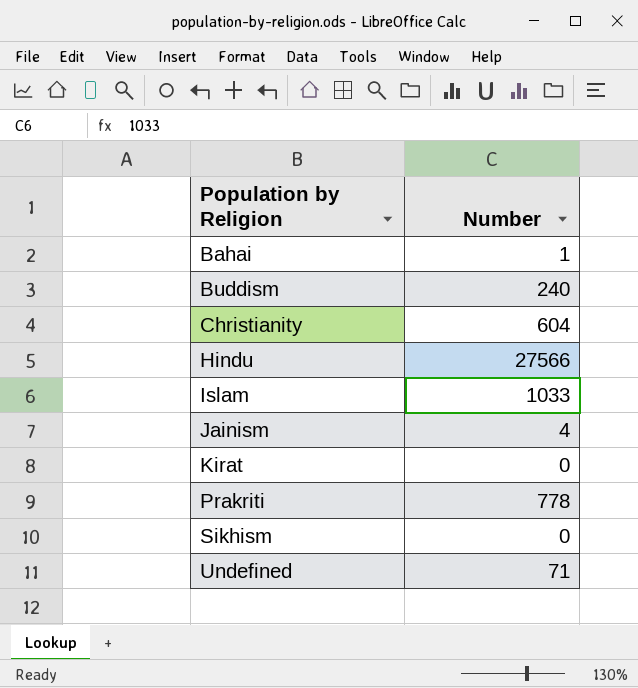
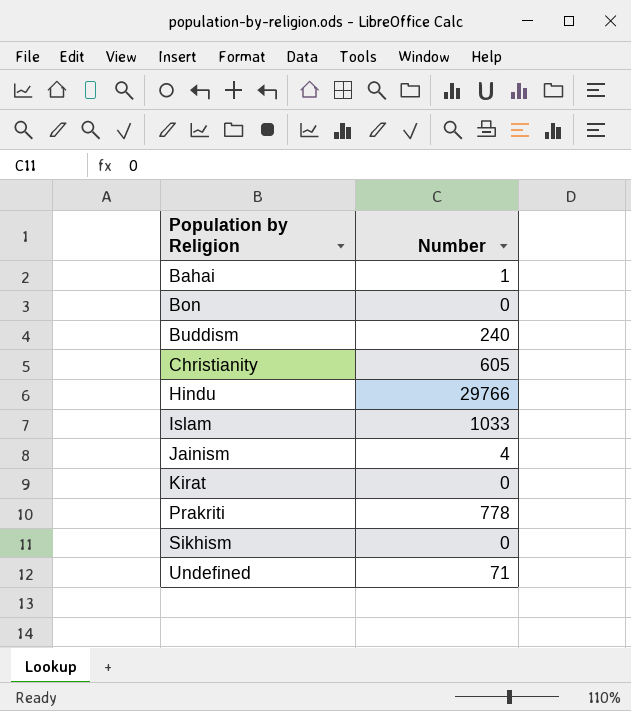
row Bon: none -> 0
Christianity | Number: 604 -> 605
Hindu | Number: 27566 -> 29766

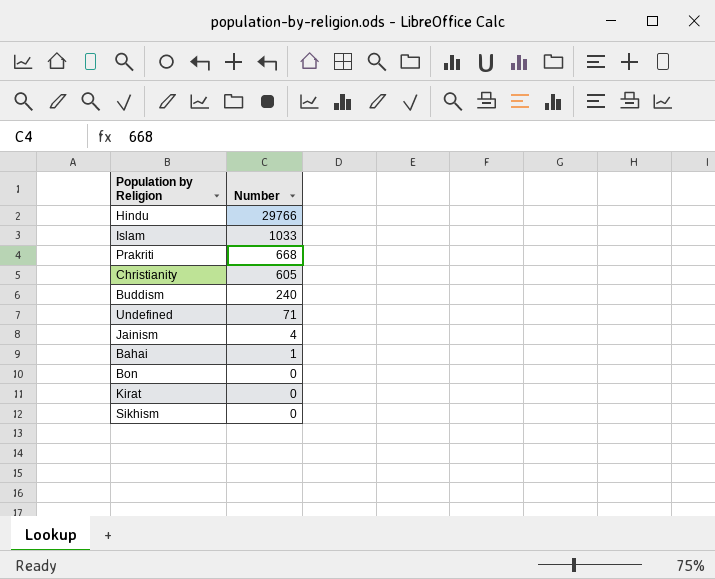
row order: Population by Religion ascending -> Number descending
Prakriti | Number: 778 -> 668

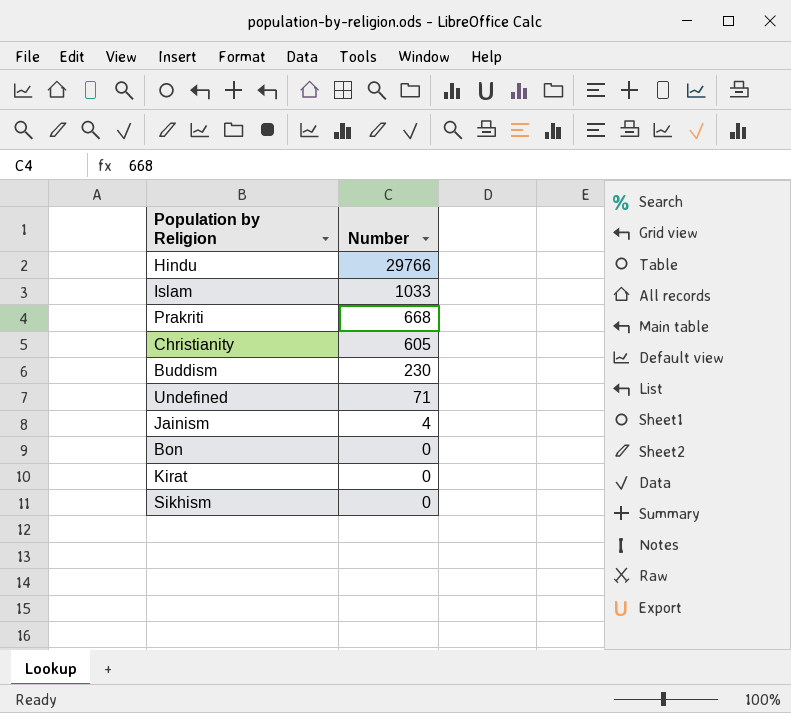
row Bahai: 1 -> none
Buddism | Number: 240 -> 230

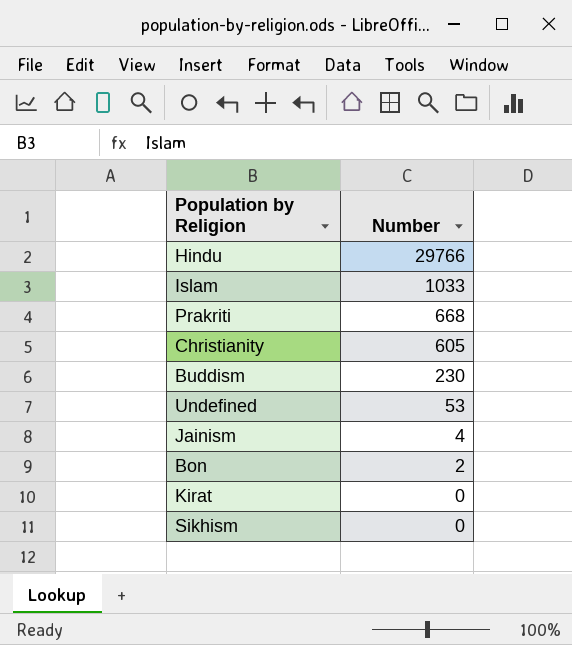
Undefined | Number: 71 -> 53
Bon | Number: 0 -> 2

